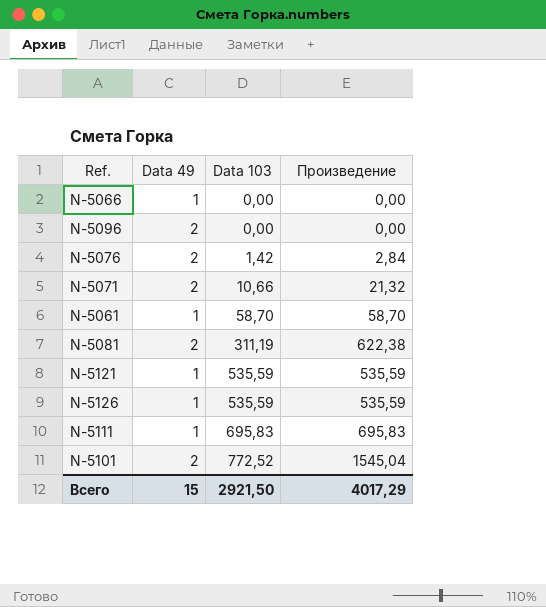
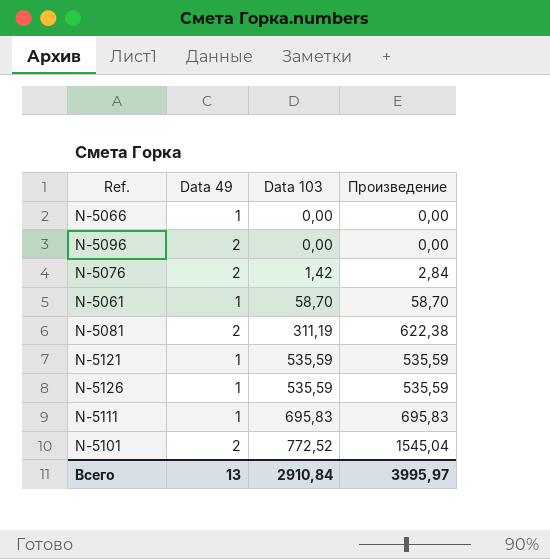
row N-5071: 2 | 10,66 | 21,32 -> none
Всего | Data 49: 15 -> 13
Всего | Data 103: 2921,50 -> 2910,84
Всего | Произведение: 4017,29 -> 3995,97

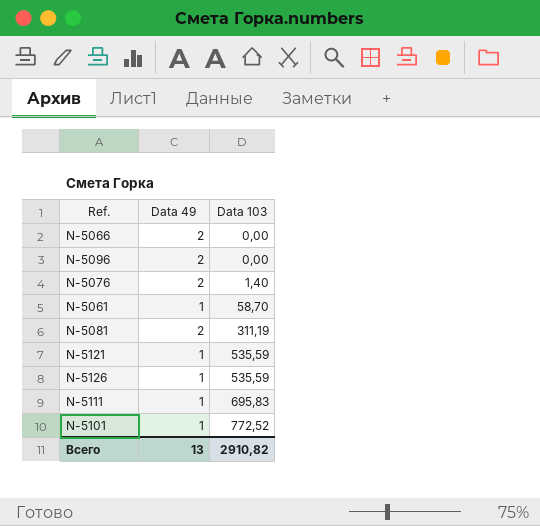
column Произведение | formula: [Data 49] * [Data 103] -> none
N-5066 | Data 49: 1 -> 2
N-5076 | Data 103: 1,42 -> 1,40
N-5101 | Data 49: 2 -> 1
Всего | Data 103: 2910,84 -> 2910,82

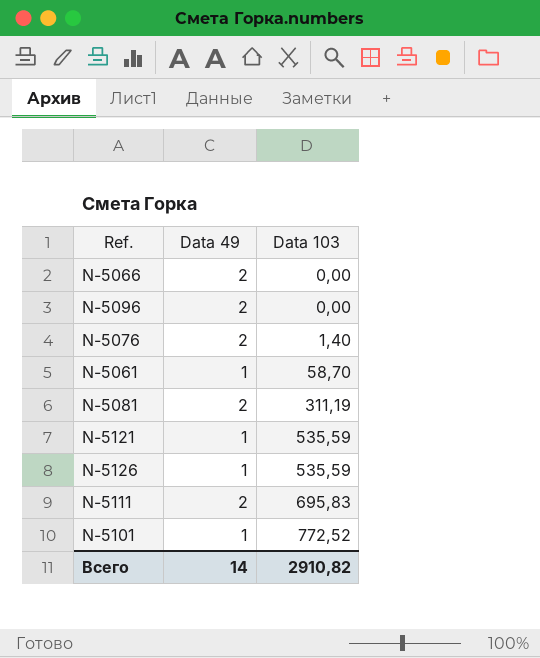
N-5111 | Data 49: 1 -> 2
Всего | Data 49: 13 -> 14

